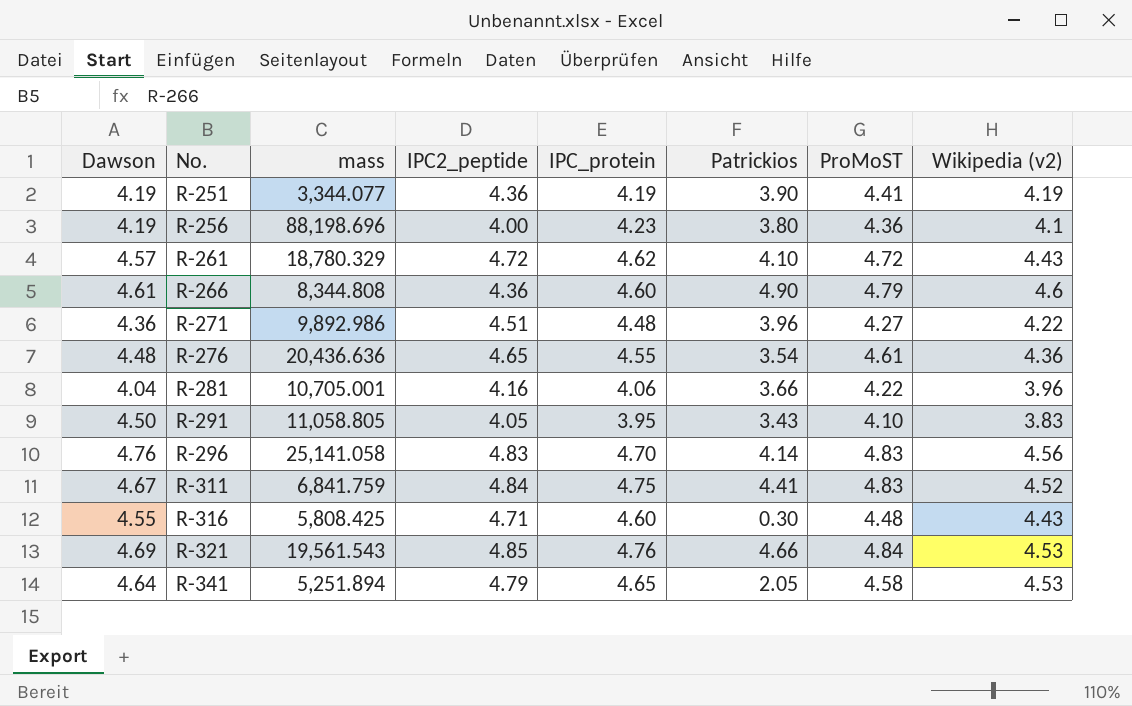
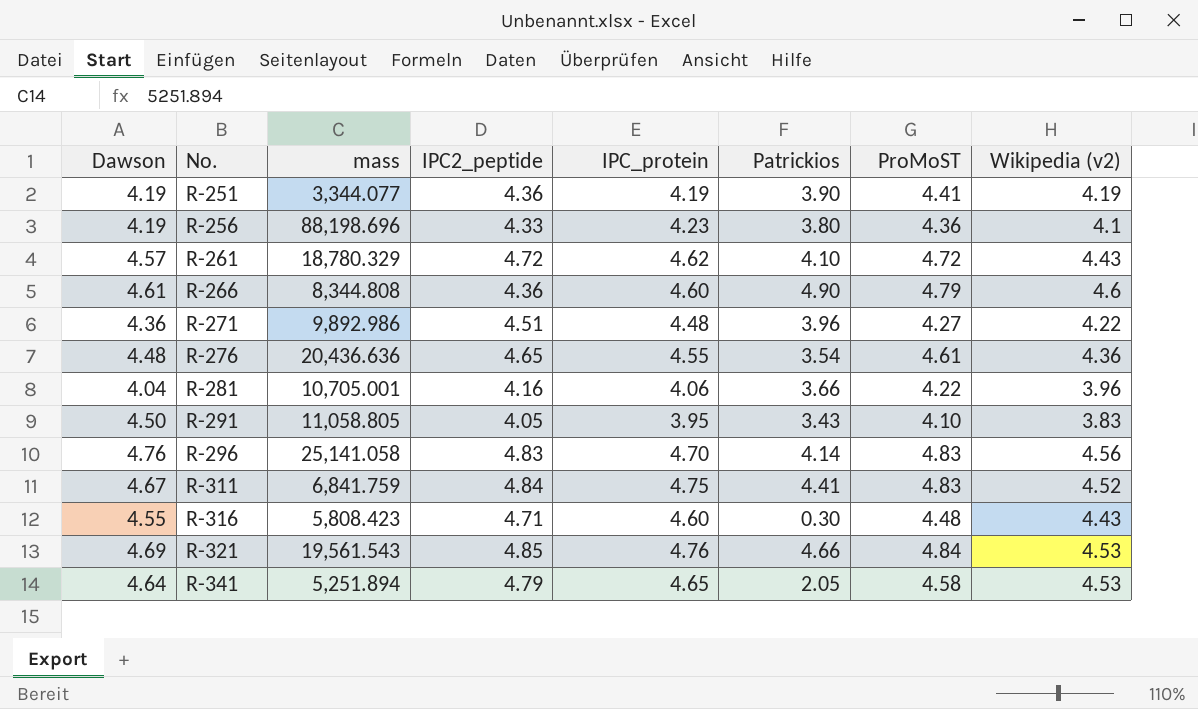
R-256 | IPC2_peptide: 4.00 -> 4.33
R-316 | mass: 5,808.425 -> 5,808.423

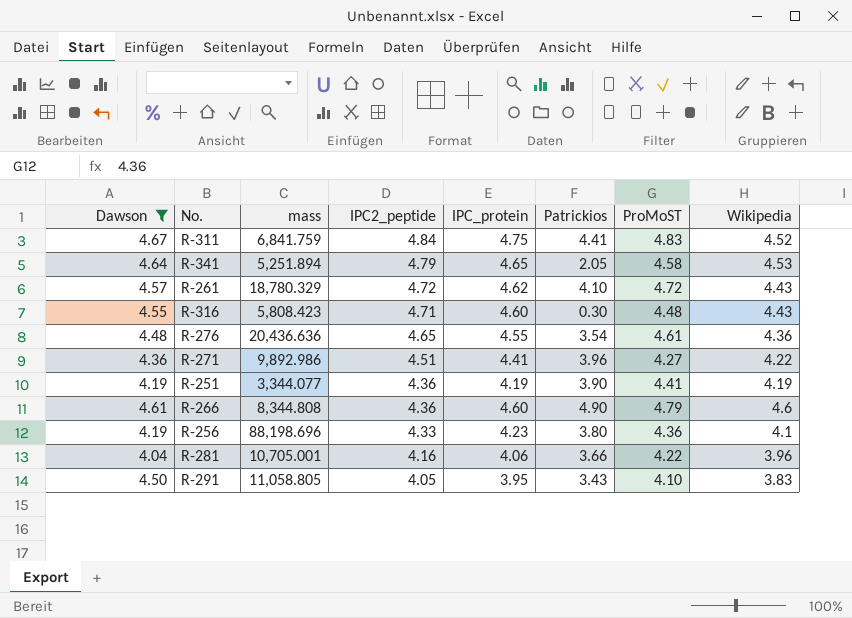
filter: none -> Dawson <= 4.67
row order: No. ascending -> IPC2_peptide descending
column name: Wikipedia (v2) -> Wikipedia
R-271 | IPC_protein: 4.48 -> 4.41

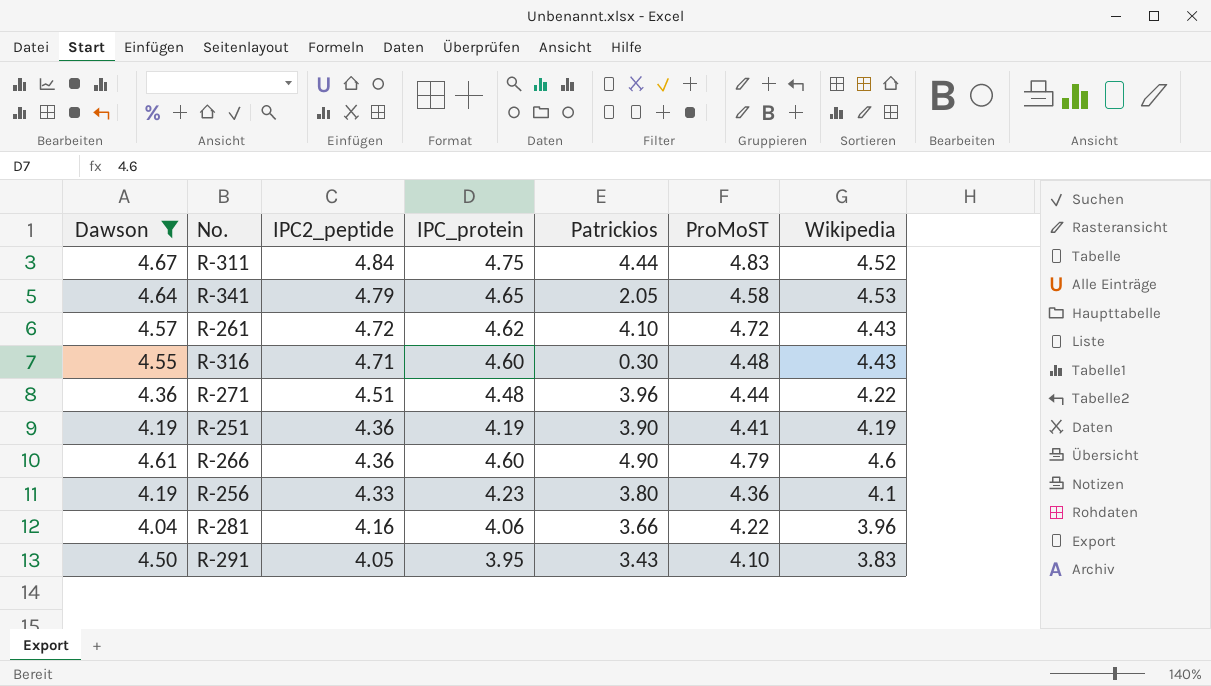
column mass | position: 3 -> none
row R-276: 4.48 | 20,436.636 | 4.65 | 4.55 | 3.54 | 4.61 | 4.36 -> none
R-311 | Patrickios: 4.41 -> 4.44
R-271 | IPC_protein: 4.41 -> 4.48
R-271 | ProMoST: 4.27 -> 4.44

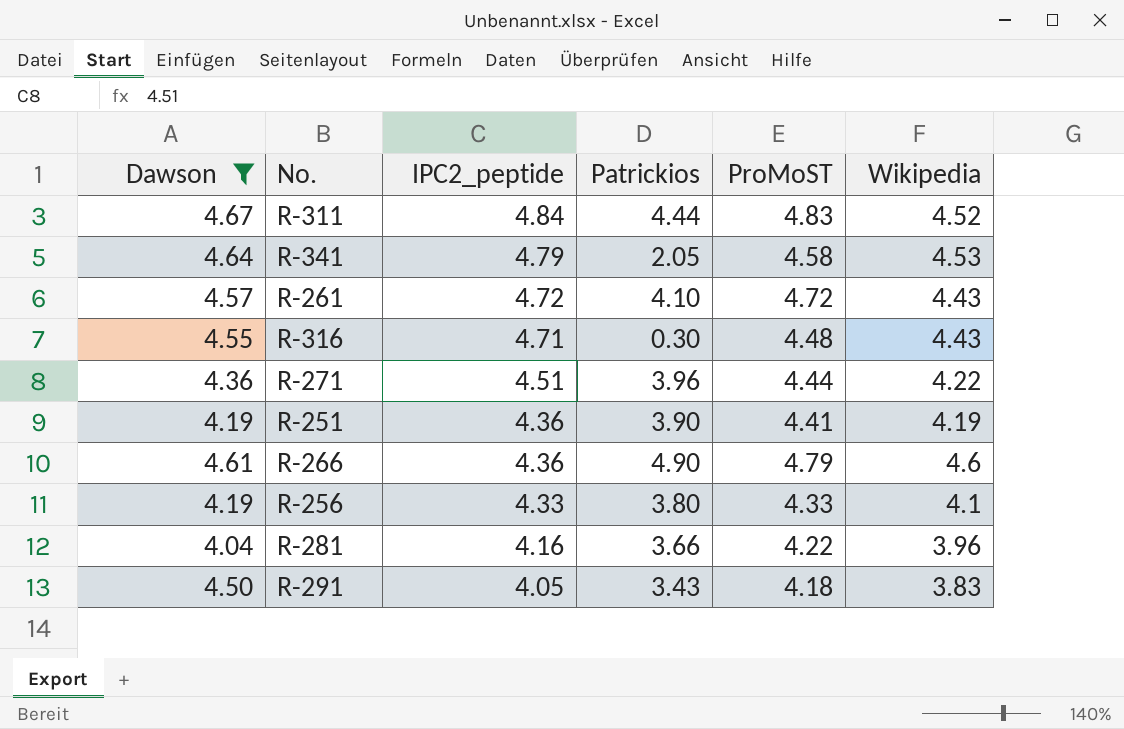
column IPC_protein | position: 4 -> none
R-256 | ProMoST: 4.36 -> 4.33
R-291 | ProMoST: 4.10 -> 4.18

